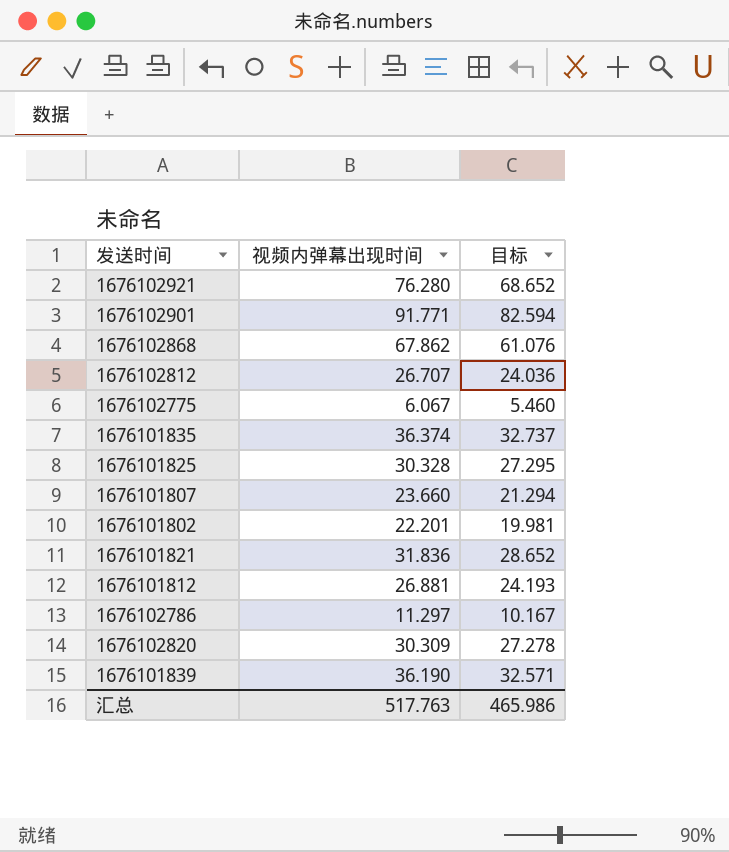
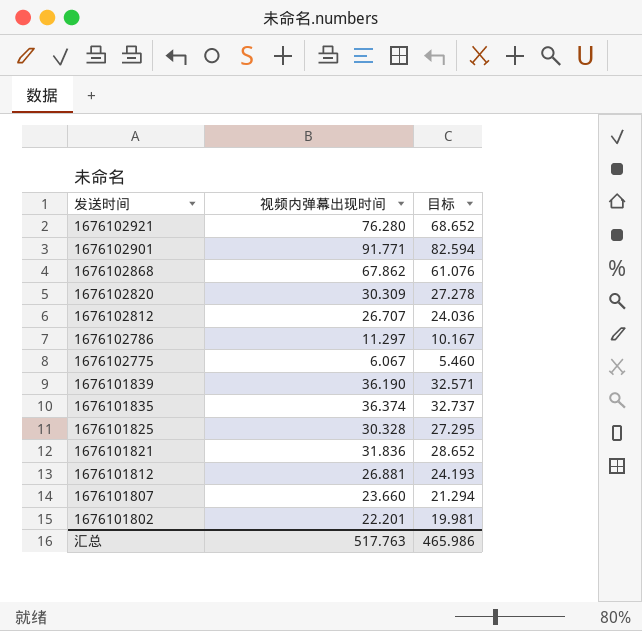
row order: none -> 发送时间 descending

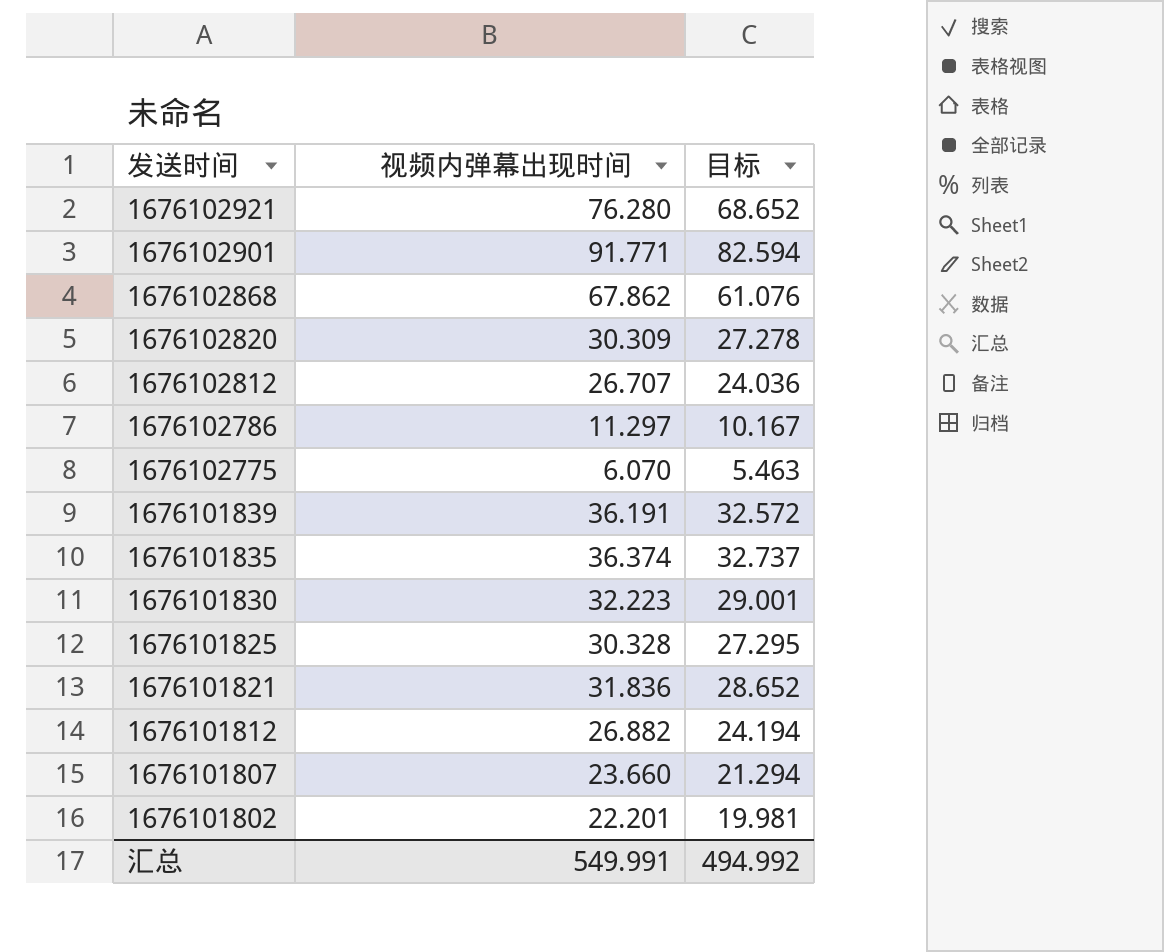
1676102775 | 视频内弹幕出现时间: 6.067 -> 6.070
1676102775 | 目标: 5.460 -> 5.463
1676101839 | 视频内弹幕出现时间: 36.190 -> 36.191
1676101839 | 目标: 32.571 -> 32.572
row 1676101830: none -> 32.223 | 29.001
1676101812 | 视频内弹幕出现时间: 26.881 -> 26.882
1676101812 | 目标: 24.193 -> 24.194
汇总 | 视频内弹幕出现时间: 517.763 -> 549.991
汇总 | 目标: 465.986 -> 494.992

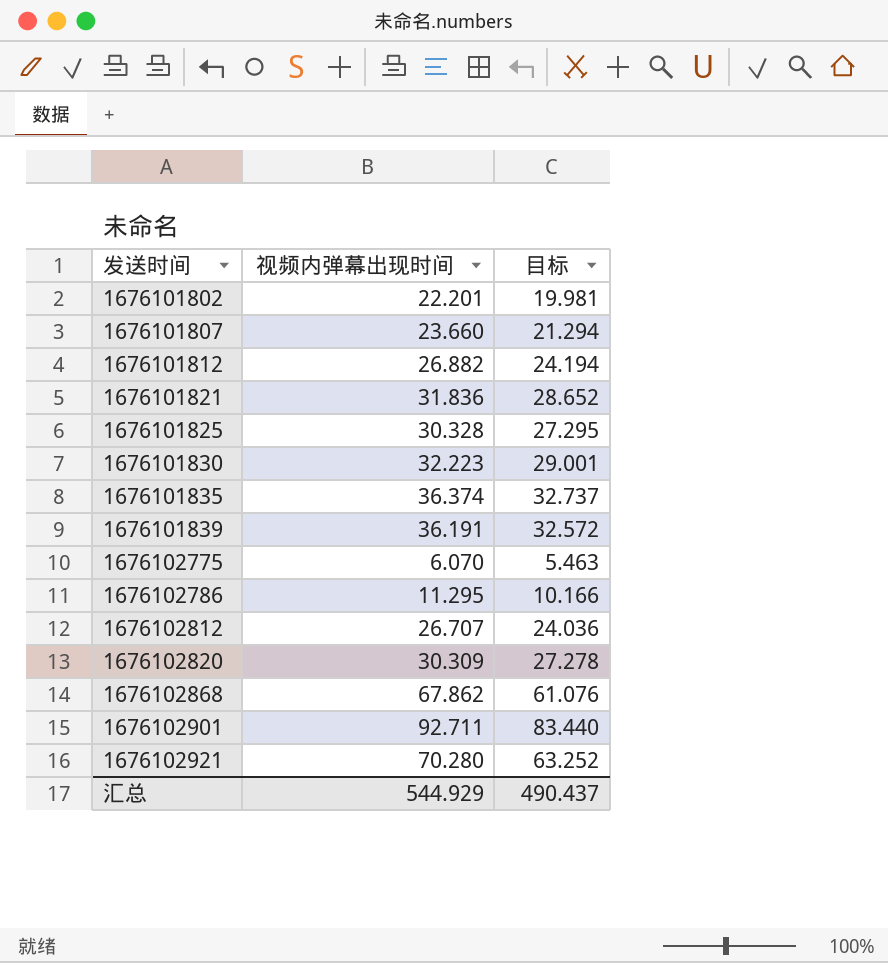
row order: 发送时间 descending -> 发送时间 ascending
1676102786 | 视频内弹幕出现时间: 11.297 -> 11.295
1676102786 | 目标: 10.167 -> 10.166
1676102901 | 视频内弹幕出现时间: 91.771 -> 92.711
1676102901 | 目标: 82.594 -> 83.440
1676102921 | 视频内弹幕出现时间: 76.280 -> 70.280
1676102921 | 目标: 68.652 -> 63.252
汇总 | 视频内弹幕出现时间: 549.991 -> 544.929
汇总 | 目标: 494.992 -> 490.437

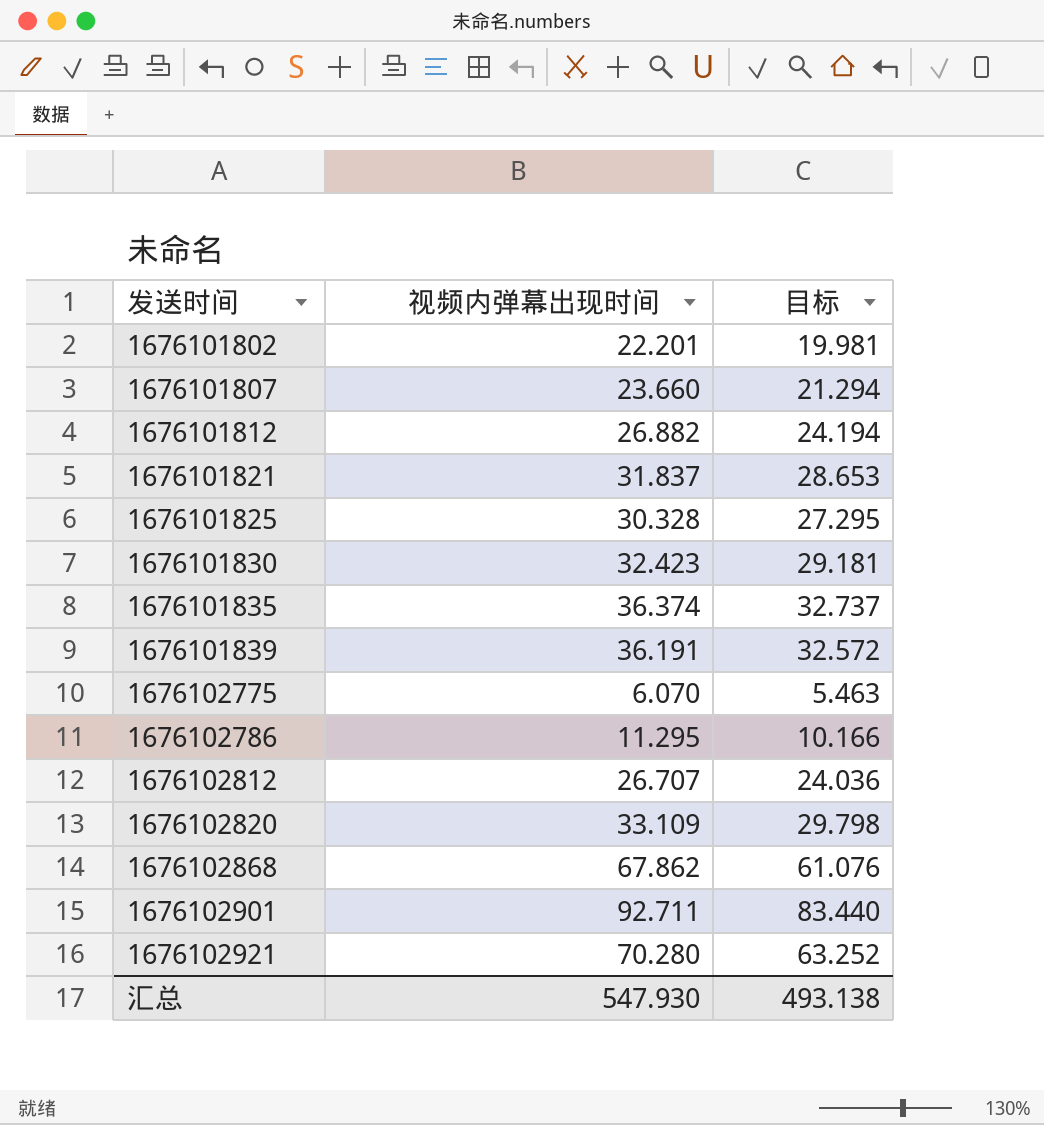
1676101821 | 视频内弹幕出现时间: 31.836 -> 31.837
1676101821 | 目标: 28.652 -> 28.653
1676101830 | 视频内弹幕出现时间: 32.223 -> 32.423
1676101830 | 目标: 29.001 -> 29.181
1676102820 | 视频内弹幕出现时间: 30.309 -> 33.109
1676102820 | 目标: 27.278 -> 29.798
汇总 | 视频内弹幕出现时间: 544.929 -> 547.930
汇总 | 目标: 490.437 -> 493.138

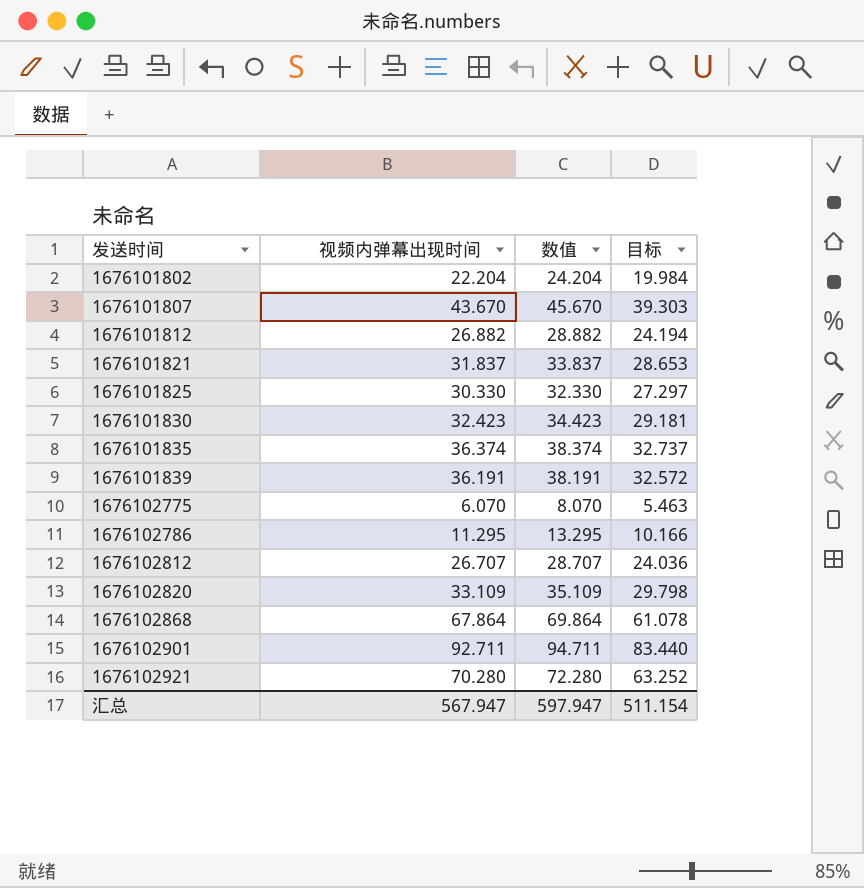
column 数值 | formula: none -> [视频内弹幕出现时间] + 2
1676101802 | 视频内弹幕出现时间: 22.201 -> 22.204
1676101802 | 目标: 19.981 -> 19.984
1676101807 | 视频内弹幕出现时间: 23.660 -> 43.670
1676101807 | 目标: 21.294 -> 39.303
1676101825 | 视频内弹幕出现时间: 30.328 -> 30.330
1676101825 | 目标: 27.295 -> 27.297
1676102868 | 视频内弹幕出现时间: 67.862 -> 67.864
1676102868 | 目标: 61.076 -> 61.078
汇总 | 视频内弹幕出现时间: 547.930 -> 567.947
汇总 | 目标: 493.138 -> 511.154

